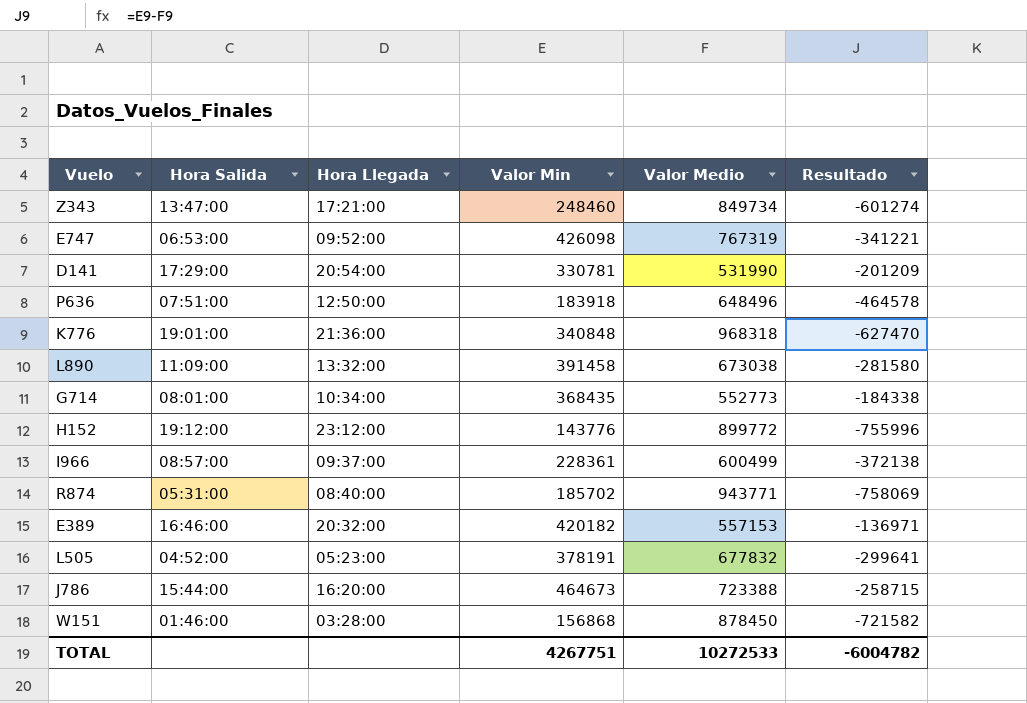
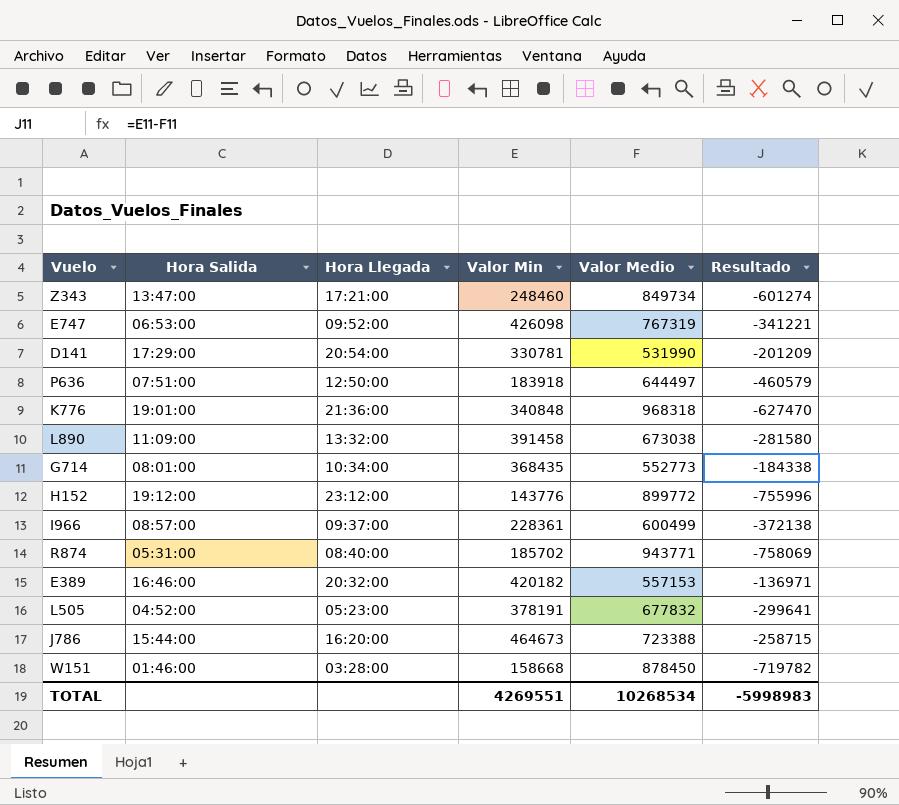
P636 | Valor Medio: 648496 -> 644497
P636 | Resultado: -464578 -> -460579
W151 | Valor Min: 156868 -> 158668
W151 | Resultado: -721582 -> -719782
TOTAL | Valor Min: 4267751 -> 4269551
TOTAL | Valor Medio: 10272533 -> 10268534
TOTAL | Resultado: -6004782 -> -5998983

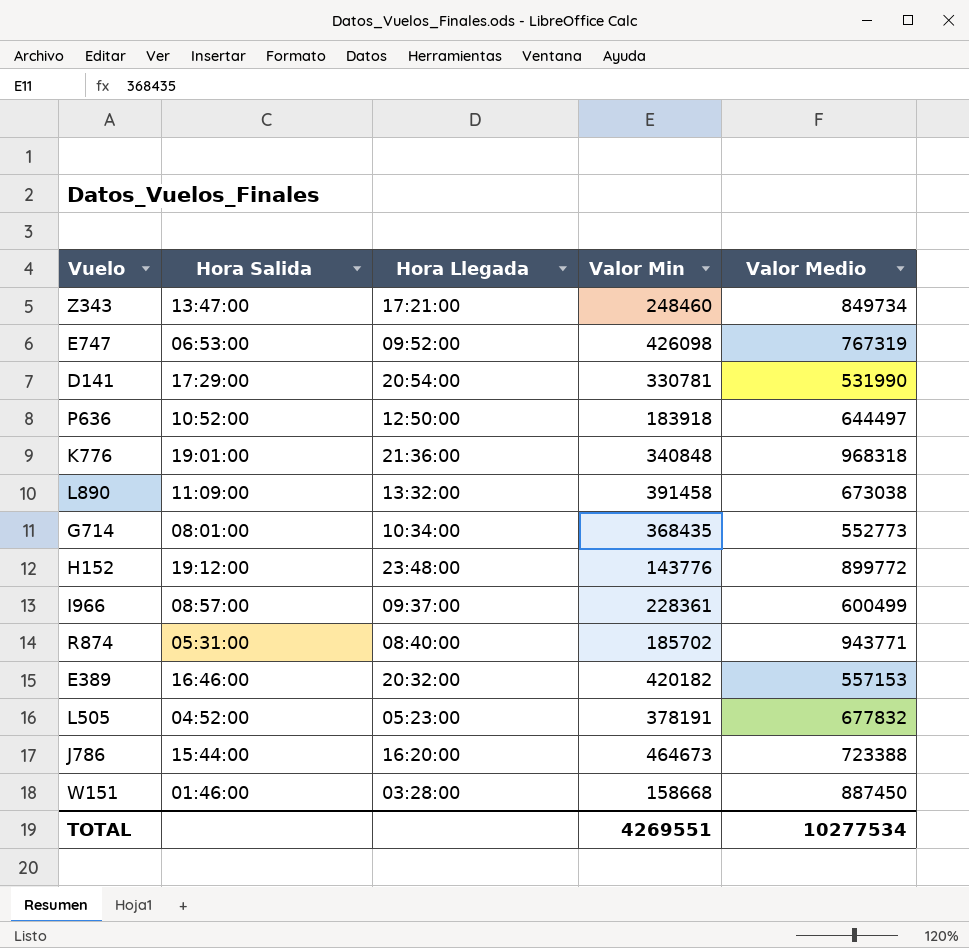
column Resultado | formula: [Valor Min] - [Valor Medio] -> none
P636 | Hora Salida: 07:51:00 -> 10:52:00
H152 | Hora Llegada: 23:12:00 -> 23:48:00
W151 | Valor Medio: 878450 -> 887450
TOTAL | Valor Medio: 10268534 -> 10277534

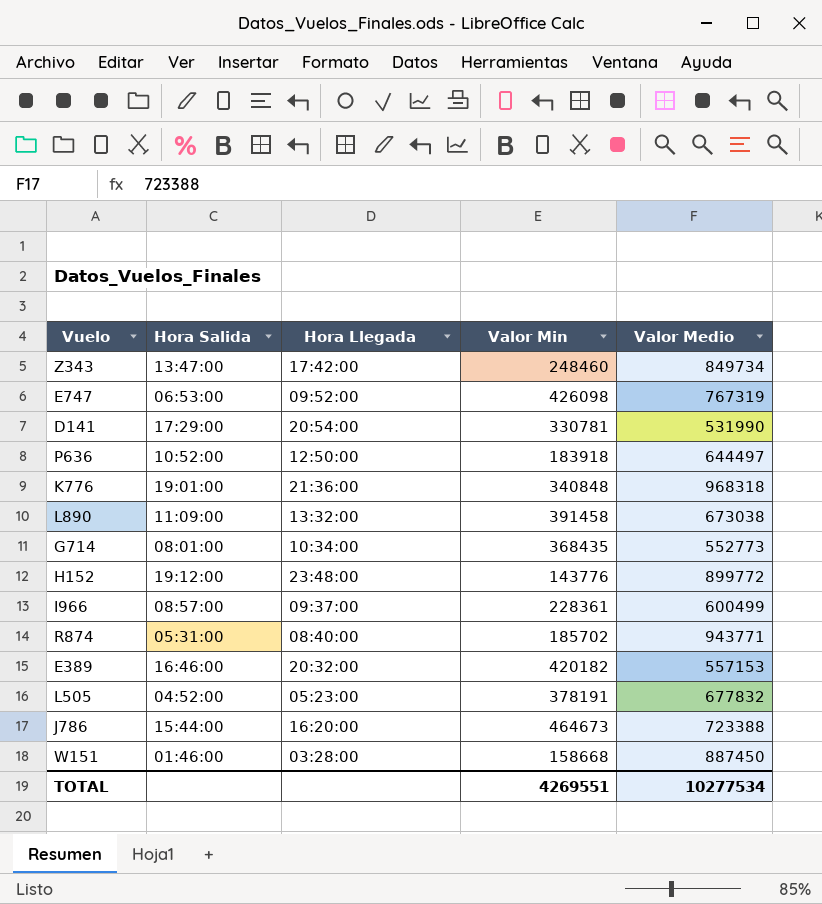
Z343 | Hora Llegada: 17:21:00 -> 17:42:00

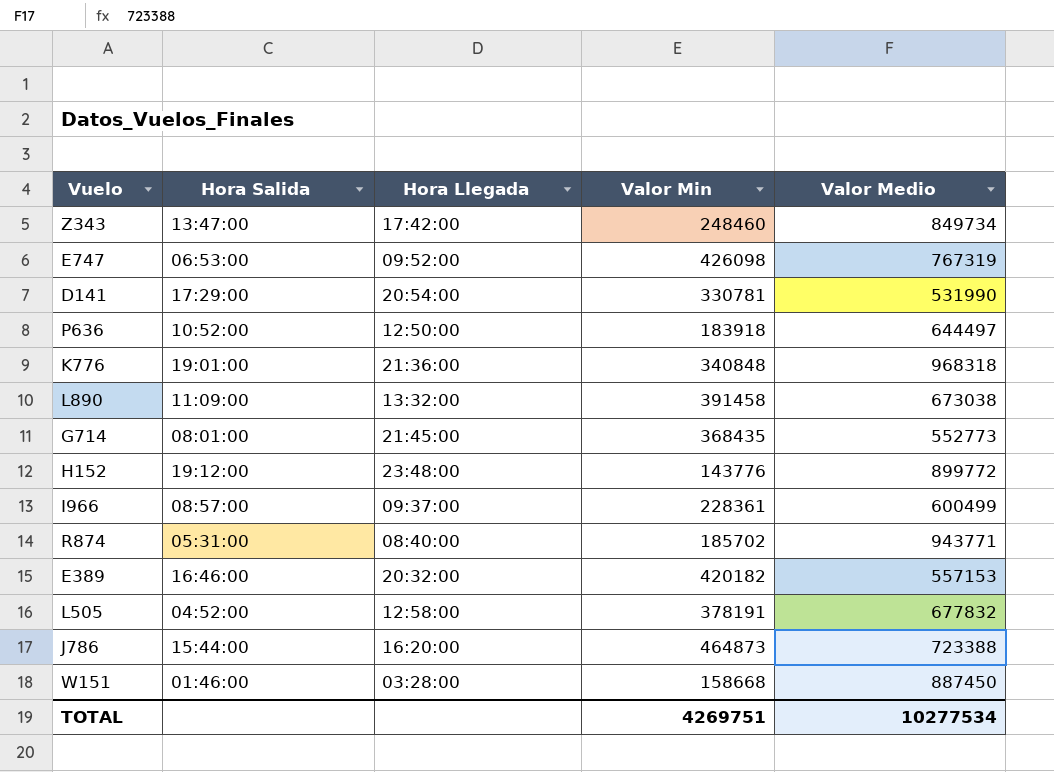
G714 | Hora Llegada: 10:34:00 -> 21:45:00
L505 | Hora Llegada: 05:23:00 -> 12:58:00
J786 | Valor Min: 464673 -> 464873
TOTAL | Valor Min: 4269551 -> 4269751

